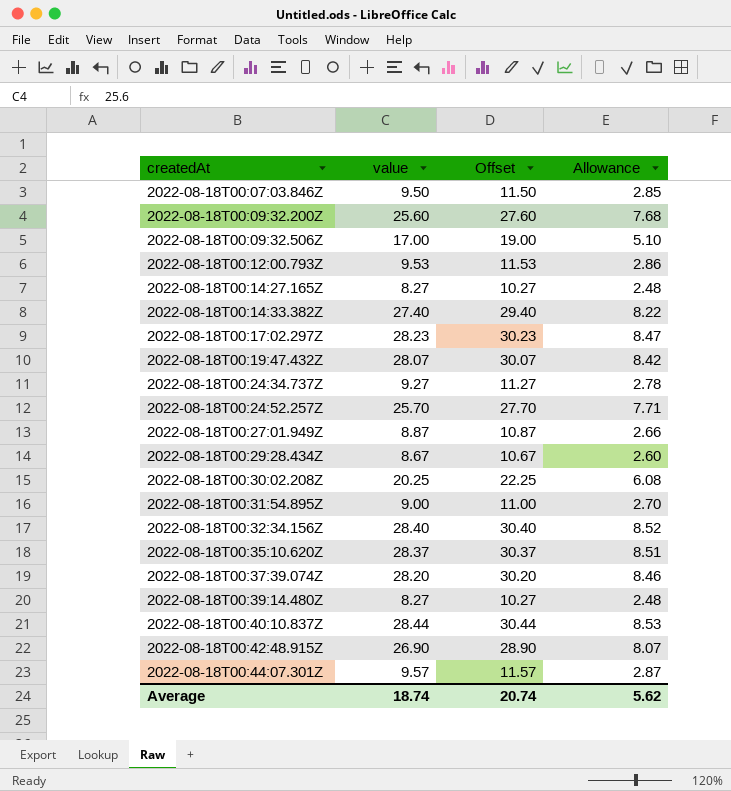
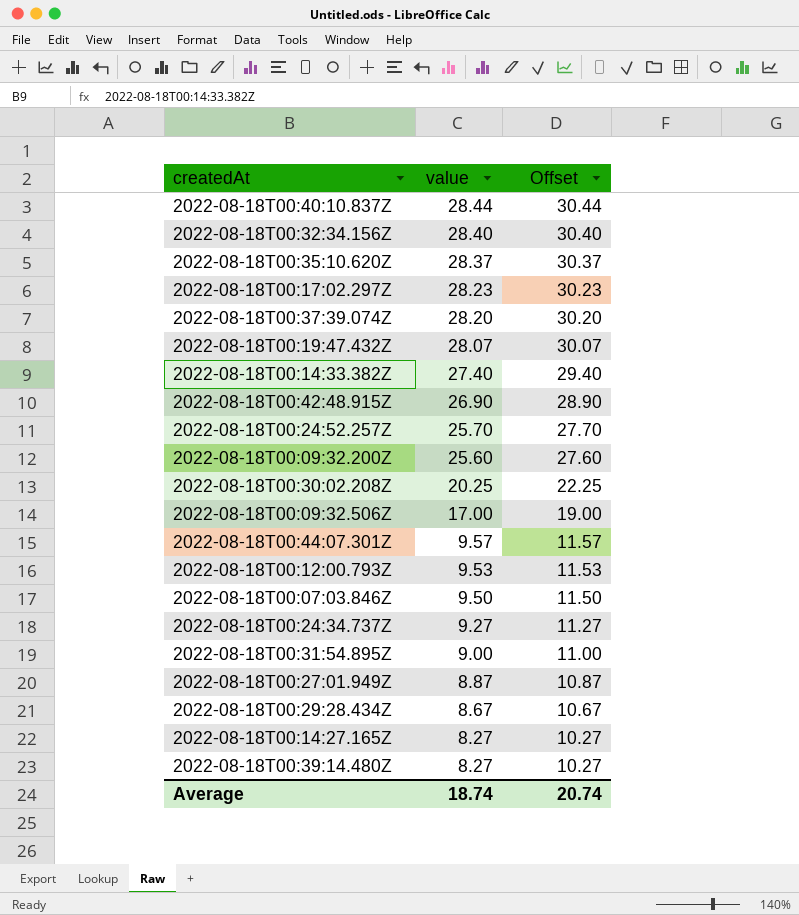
row order: createdAt ascending -> value descending
column Allowance | formula: [value] * 0.3 -> none

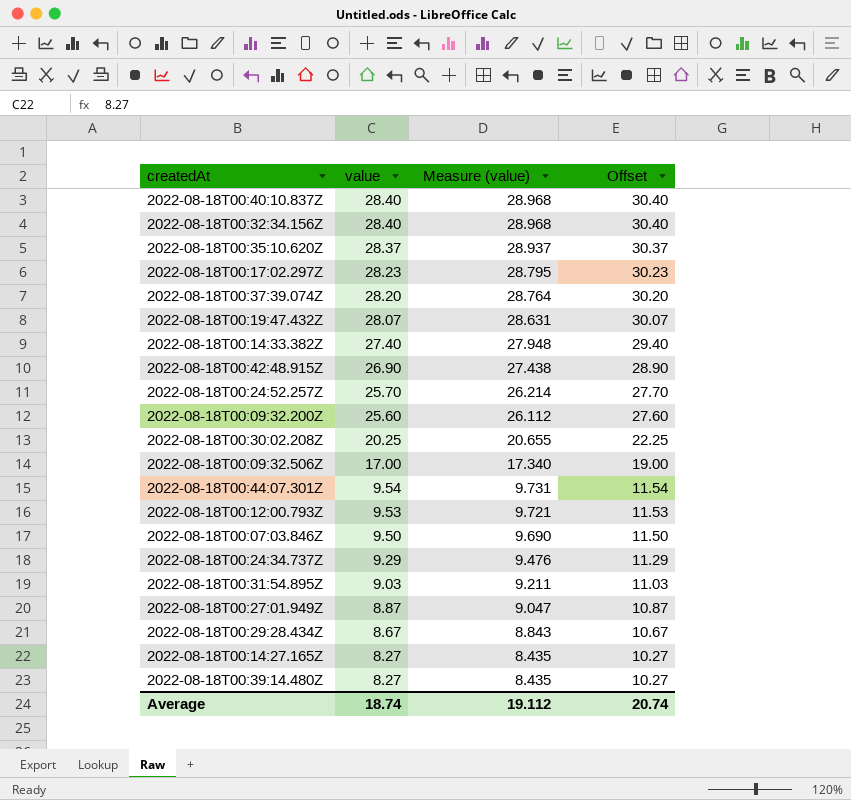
column Measure (value) | formula: none -> [value] * 1.02
2022-08-18T00:40:10.837Z | value: 28.44 -> 28.40
2022-08-18T00:40:10.837Z | Offset: 30.44 -> 30.40
2022-08-18T00:44:07.301Z | value: 9.57 -> 9.54
2022-08-18T00:44:07.301Z | Offset: 11.57 -> 11.54
2022-08-18T00:24:34.737Z | value: 9.27 -> 9.29
2022-08-18T00:24:34.737Z | Offset: 11.27 -> 11.29
2022-08-18T00:31:54.895Z | value: 9.00 -> 9.03
2022-08-18T00:31:54.895Z | Offset: 11.00 -> 11.03

